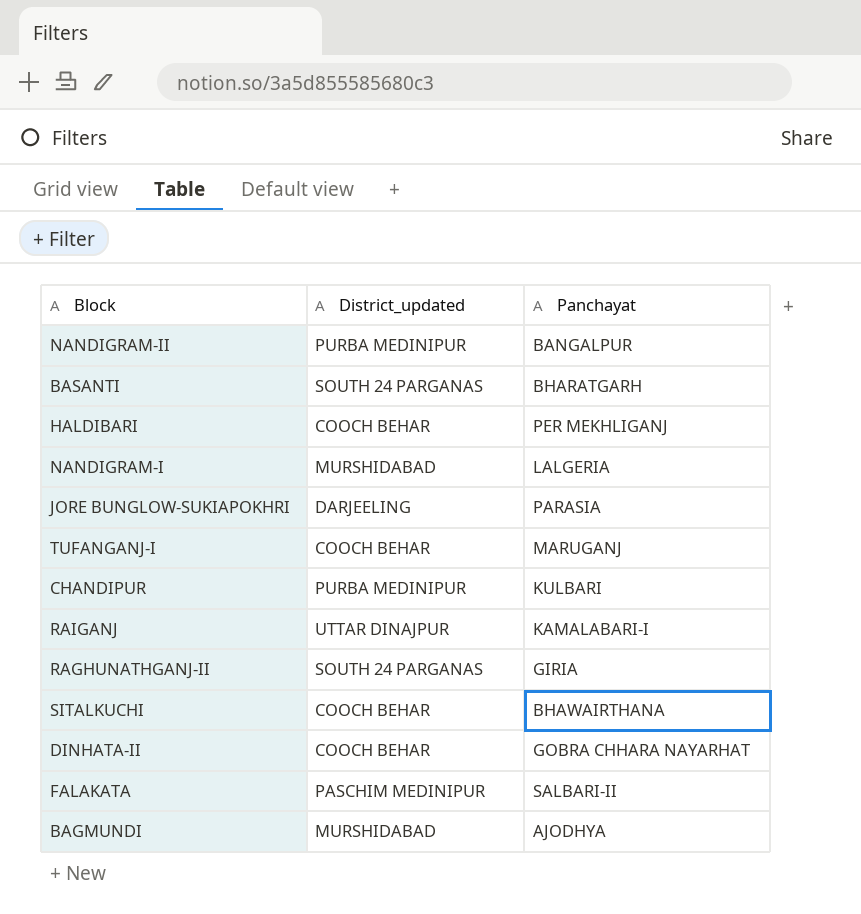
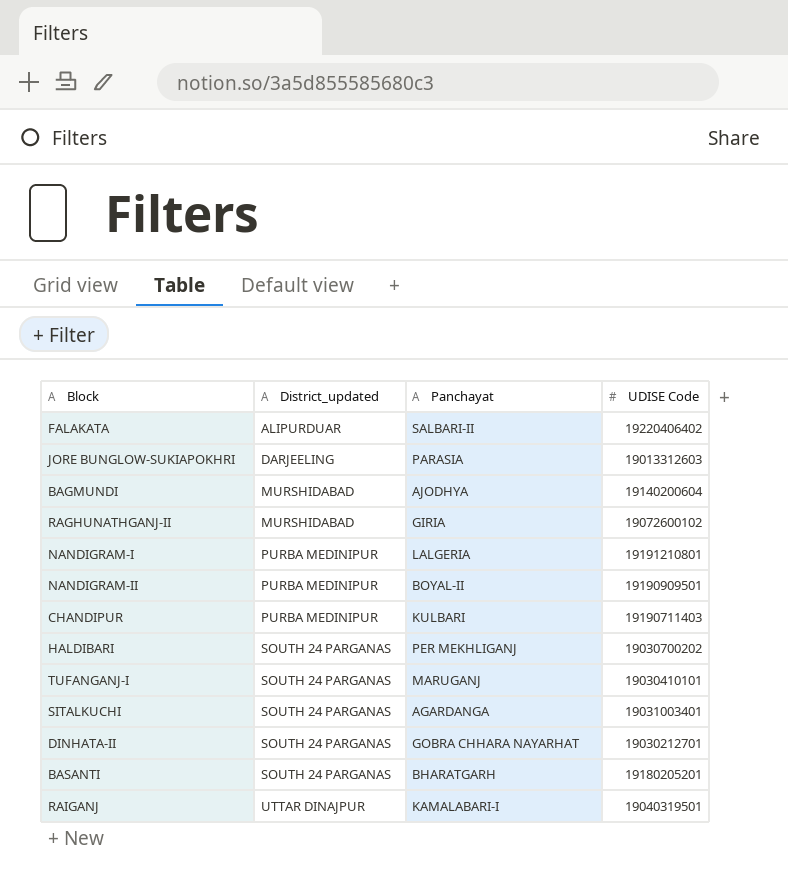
row order: none -> District_updated ascending
column UDISE Code | position: none -> 4
FALAKATA | District_updated: PASCHIM MEDINIPUR -> ALIPURDUAR
RAGHUNATHGANJ-II | District_updated: SOUTH 24 PARGANAS -> MURSHIDABAD
NANDIGRAM-I | District_updated: MURSHIDABAD -> PURBA MEDINIPUR
NANDIGRAM-II | Panchayat: BANGALPUR -> BOYAL-II
HALDIBARI | District_updated: COOCH BEHAR -> SOUTH 24 PARGANAS
TUFANGANJ-I | District_updated: COOCH BEHAR -> SOUTH 24 PARGANAS
SITALKUCHI | District_updated: COOCH BEHAR -> SOUTH 24 PARGANAS
SITALKUCHI | Panchayat: BHAWAIRTHANA -> AGARDANGA
DINHATA-II | District_updated: COOCH BEHAR -> SOUTH 24 PARGANAS

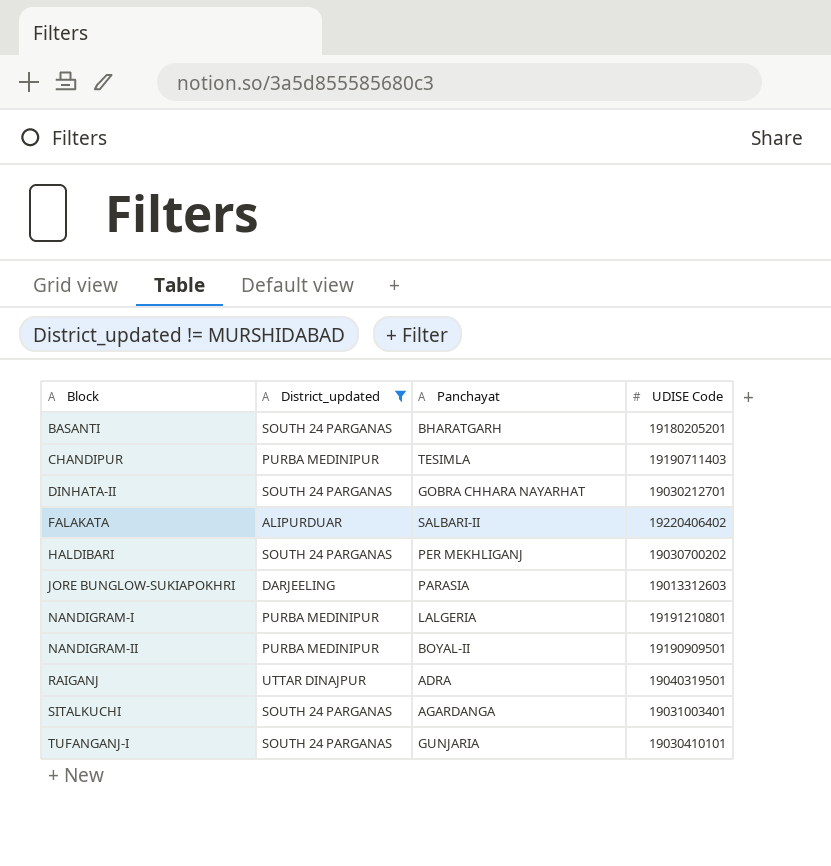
filter: none -> District_updated != MURSHIDABAD
row order: District_updated ascending -> Block ascending
CHANDIPUR | Panchayat: KULBARI -> TESIMLA
RAIGANJ | Panchayat: KAMALABARI-I -> ADRA
TUFANGANJ-I | Panchayat: MARUGANJ -> GUNJARIA

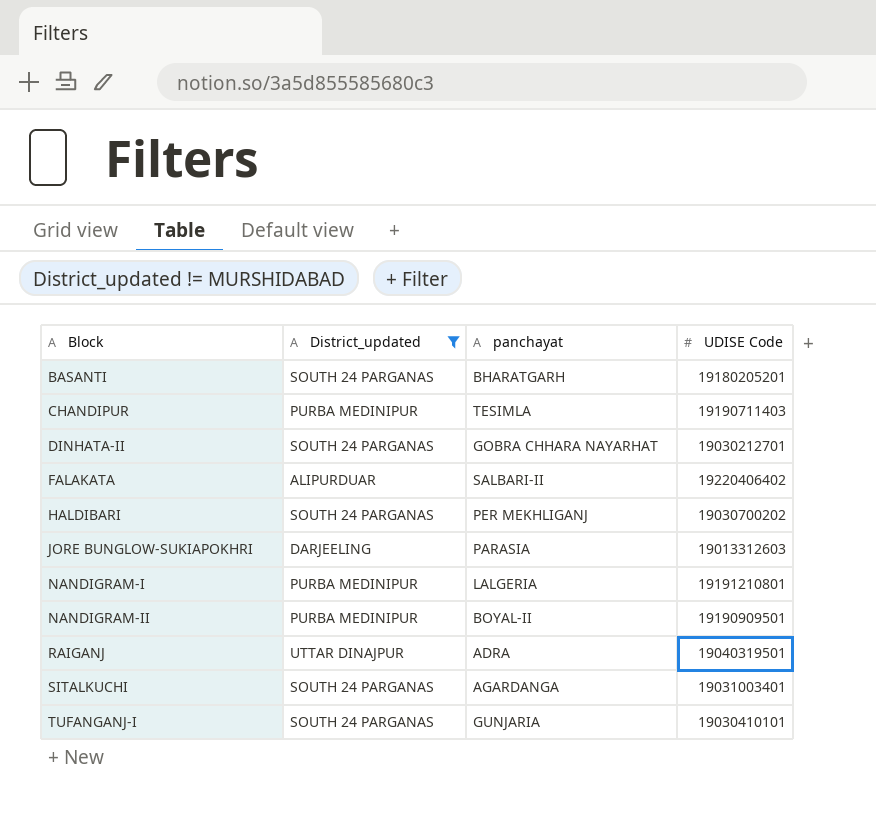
column name: Panchayat -> panchayat

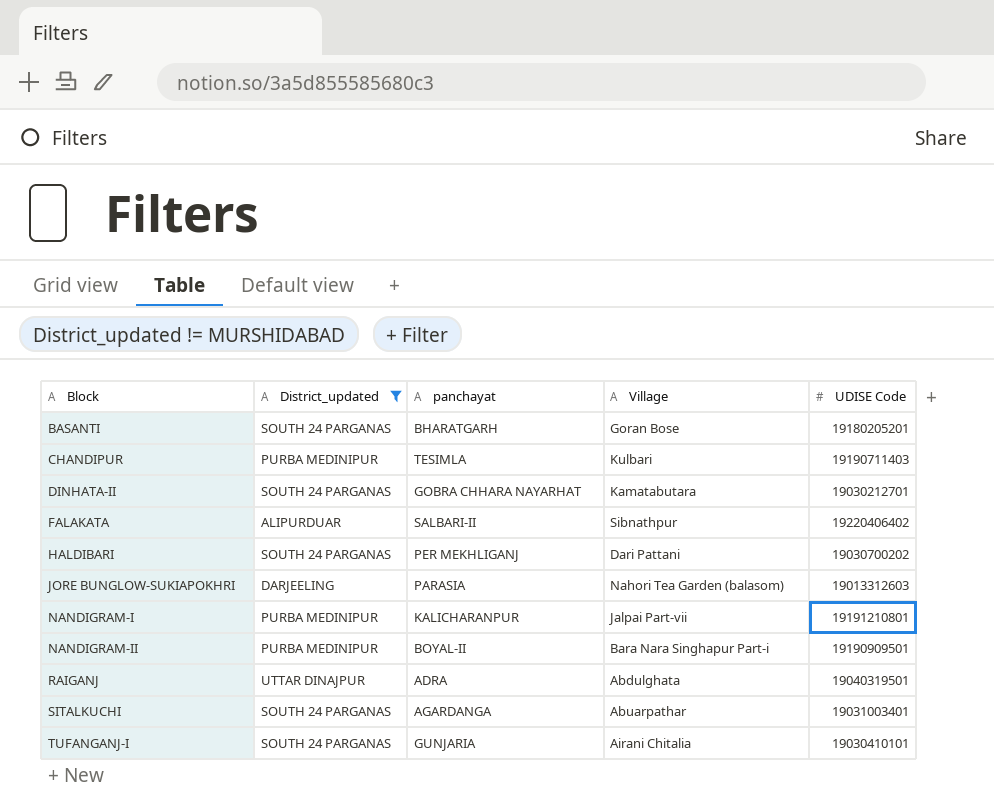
column Village | position: none -> 4
NANDIGRAM-I | panchayat: LALGERIA -> KALICHARANPUR

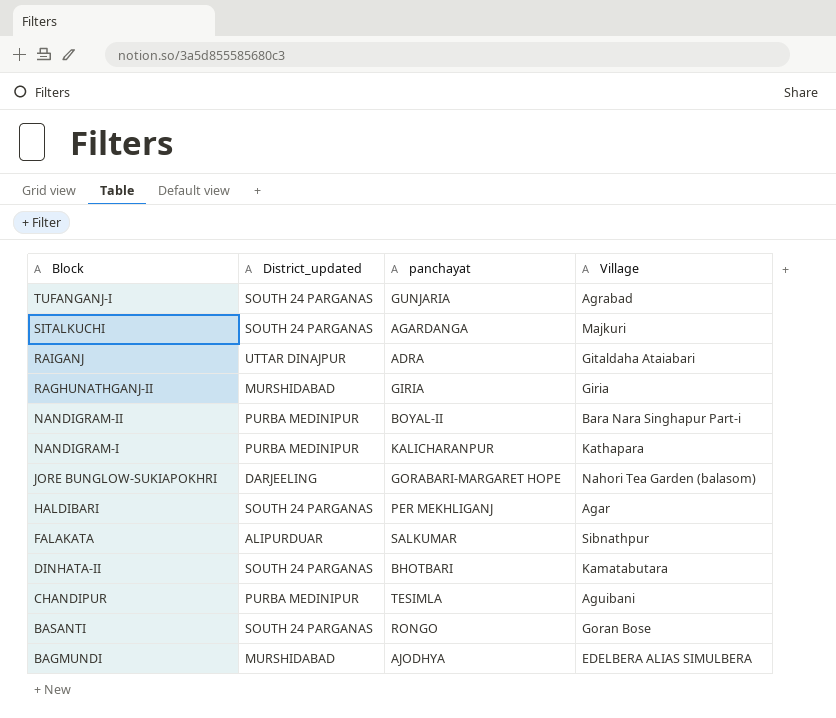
filter: District_updated != MURSHIDABAD -> none
row order: Block ascending -> Block descending
column UDISE Code | position: 5 -> none
TUFANGANJ-I | Village: Airani Chitalia -> Agrabad
SITALKUCHI | Village: Abuarpathar -> Majkuri
RAIGANJ | Village: Abdulghata -> Gitaldaha Ataiabari
NANDIGRAM-I | Village: Jalpai Part-vii -> Kathapara
JORE BUNGLOW-SUKIAPOKHRI | panchayat: PARASIA -> GORABARI-MARGARET HOPE
HALDIBARI | Village: Dari Pattani -> Agar
FALAKATA | panchayat: SALBARI-II -> SALKUMAR
DINHATA-II | panchayat: GOBRA CHHARA NAYARHAT -> BHOTBARI
CHANDIPUR | Village: Kulbari -> Aguibani
BASANTI | panchayat: BHARATGARH -> RONGO

